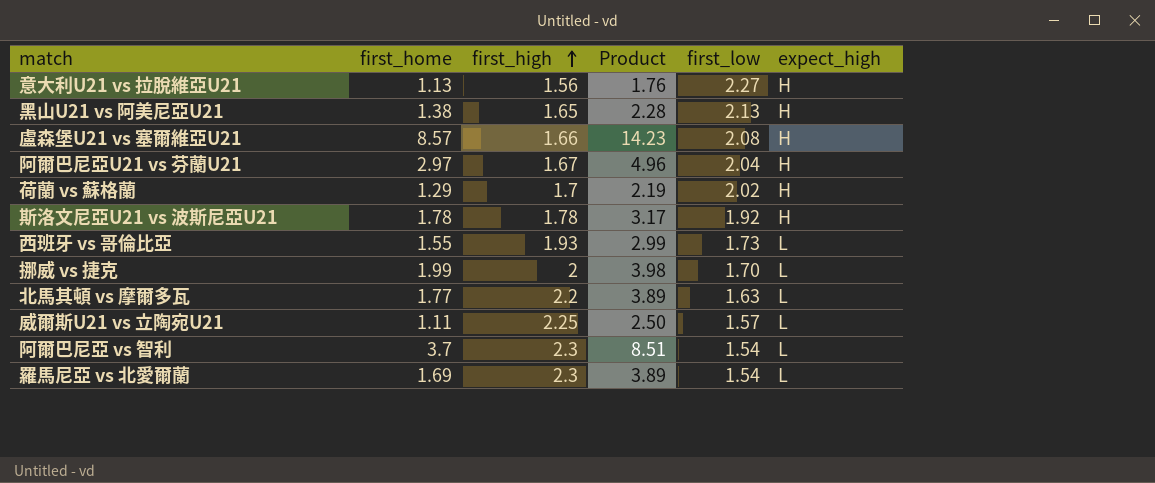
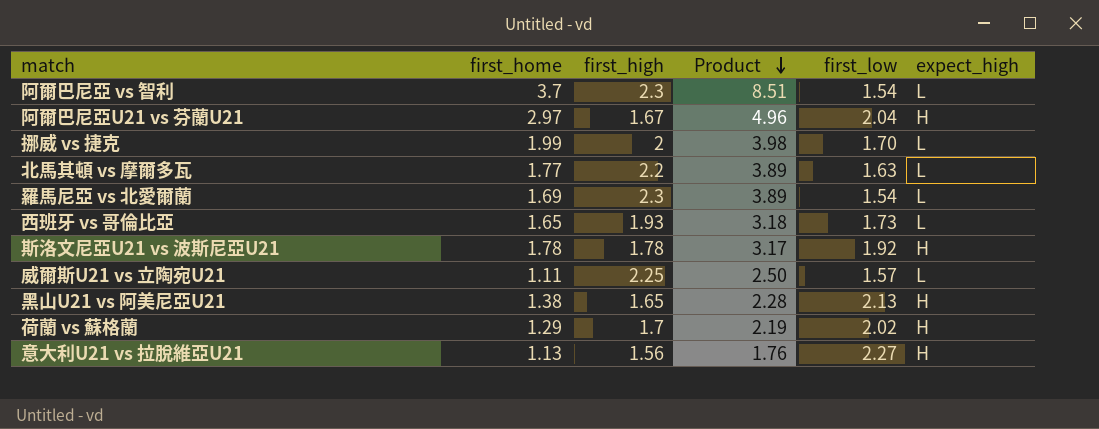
row order: first_high ascending -> Product descending
row 盧森堡U21 vs 塞爾維亞U21: 8.57 | 1.66 | 14.23 | 2.08 | H -> none
西班牙 vs 哥倫比亞 | first_home: 1.55 -> 1.65
西班牙 vs 哥倫比亞 | Product: 2.99 -> 3.18

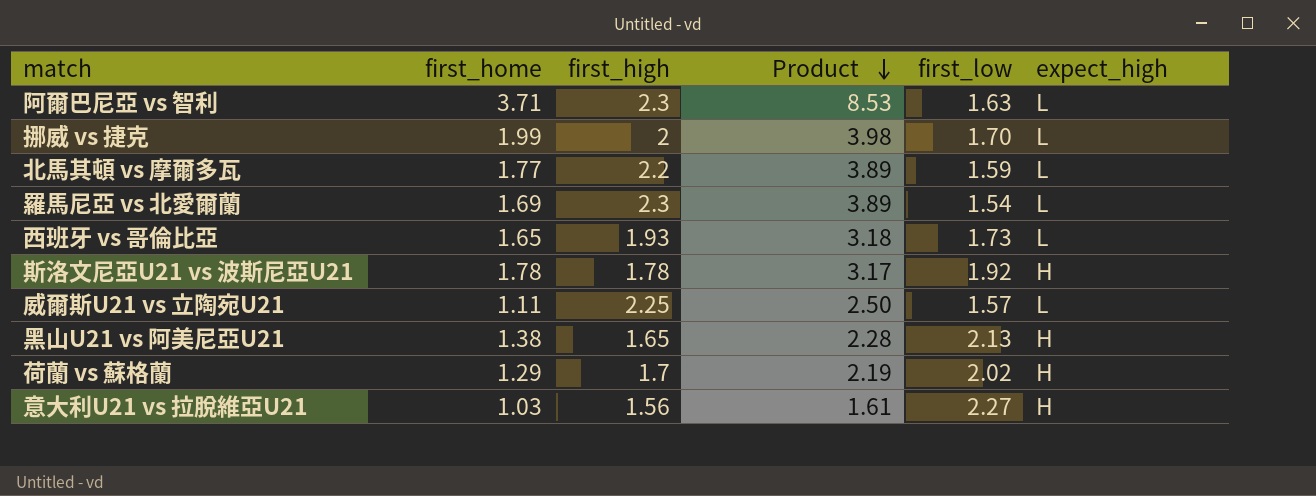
row 阿爾巴尼亞U21 vs 芬蘭U21: 2.97 | 1.67 | 4.96 | 2.04 | H -> none
阿爾巴尼亞 vs 智利 | first_home: 3.7 -> 3.71
阿爾巴尼亞 vs 智利 | Product: 8.51 -> 8.53
阿爾巴尼亞 vs 智利 | first_low: 1.54 -> 1.63
北馬其頓 vs 摩爾多瓦 | first_low: 1.63 -> 1.59
意大利U21 vs 拉脫維亞U21 | first_home: 1.13 -> 1.03
意大利U21 vs 拉脫維亞U21 | Product: 1.76 -> 1.61

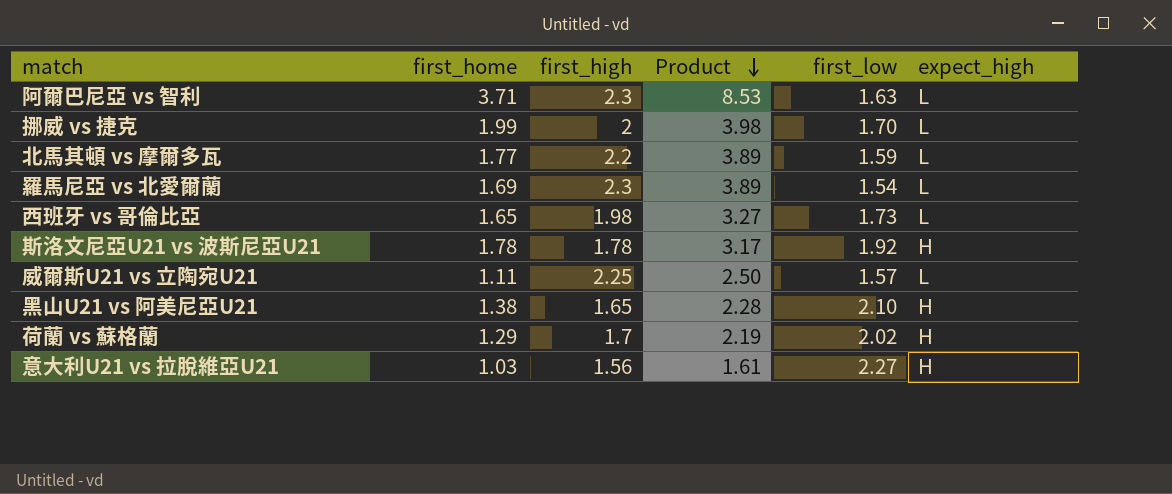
西班牙 vs 哥倫比亞 | first_high: 1.93 -> 1.98
西班牙 vs 哥倫比亞 | Product: 3.18 -> 3.27
黑山U21 vs 阿美尼亞U21 | first_low: 2.13 -> 2.10

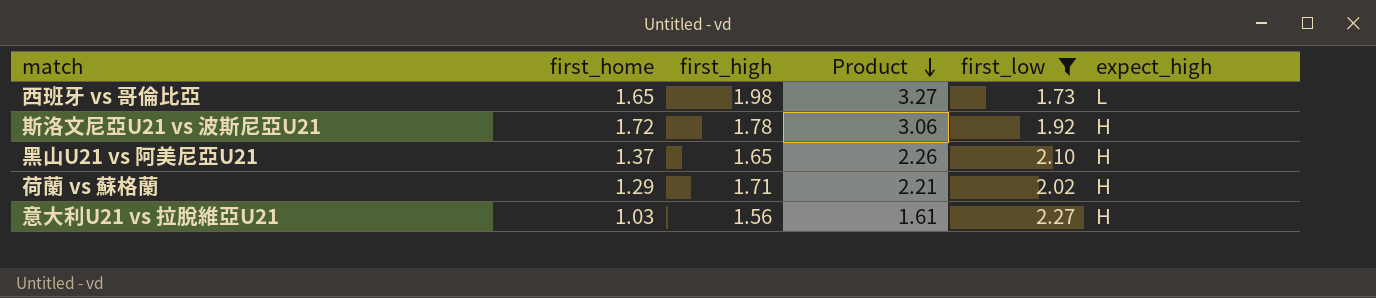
filter: none -> first_low >= 1.73
斯洛文尼亞U21 vs 波斯尼亞U21 | first_home: 1.78 -> 1.72
斯洛文尼亞U21 vs 波斯尼亞U21 | Product: 3.17 -> 3.06
黑山U21 vs 阿美尼亞U21 | first_home: 1.38 -> 1.37
黑山U21 vs 阿美尼亞U21 | Product: 2.28 -> 2.26
荷蘭 vs 蘇格蘭 | first_high: 1.7 -> 1.71
荷蘭 vs 蘇格蘭 | Product: 2.19 -> 2.21

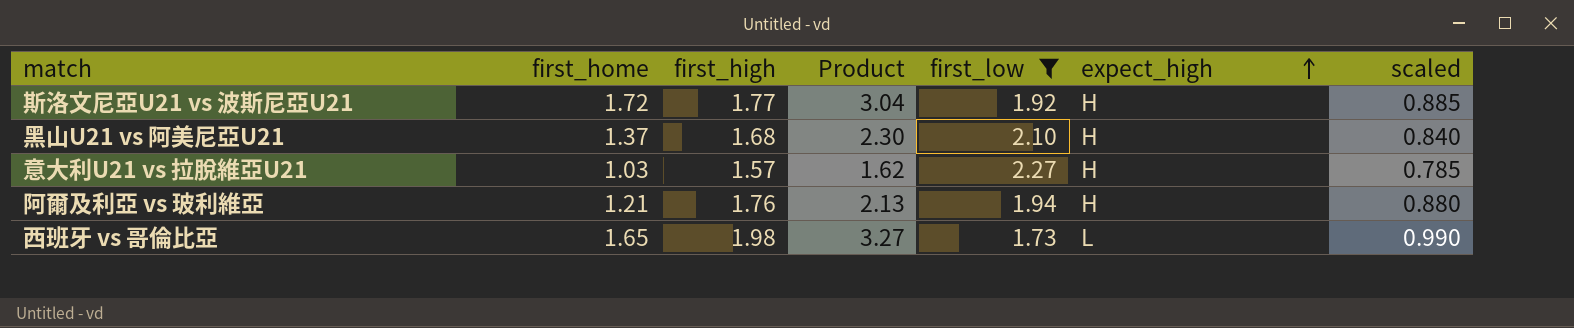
row order: Product descending -> expect_high ascending
column scaled | formula: none -> [first_high] * 0.5
row 荷蘭 vs 蘇格蘭: 1.29 | 1.71 | 2.21 | 2.02 | H -> none
斯洛文尼亞U21 vs 波斯尼亞U21 | first_high: 1.78 -> 1.77
斯洛文尼亞U21 vs 波斯尼亞U21 | Product: 3.06 -> 3.04
黑山U21 vs 阿美尼亞U21 | first_high: 1.65 -> 1.68
黑山U21 vs 阿美尼亞U21 | Product: 2.26 -> 2.30
意大利U21 vs 拉脫維亞U21 | first_high: 1.56 -> 1.57
意大利U21 vs 拉脫維亞U21 | Product: 1.61 -> 1.62
row 阿爾及利亞 vs 玻利維亞: none -> 1.21 | 1.76 | 2.13 | 1.94 | H | 0.880

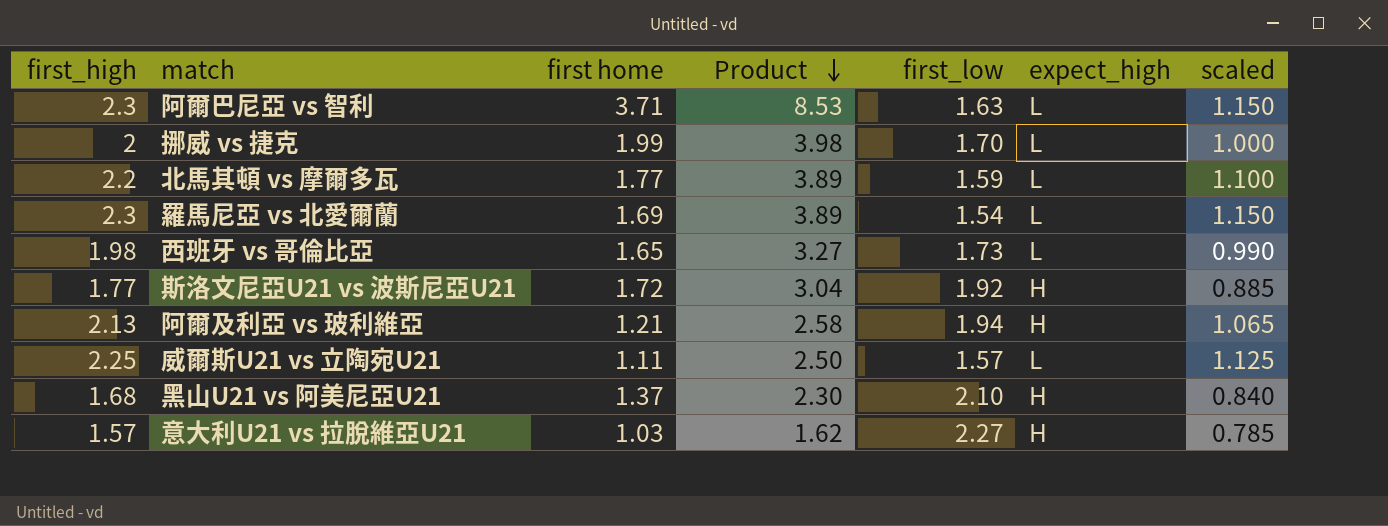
filter: first_low >= 1.73 -> none
row order: expect_high ascending -> Product descending
column first_high | position: 3 -> 1
column name: first_home -> first home
阿爾及利亞 vs 玻利維亞 | first_high: 1.76 -> 2.13
阿爾及利亞 vs 玻利維亞 | Product: 2.13 -> 2.58
阿爾及利亞 vs 玻利維亞 | scaled: 0.880 -> 1.065

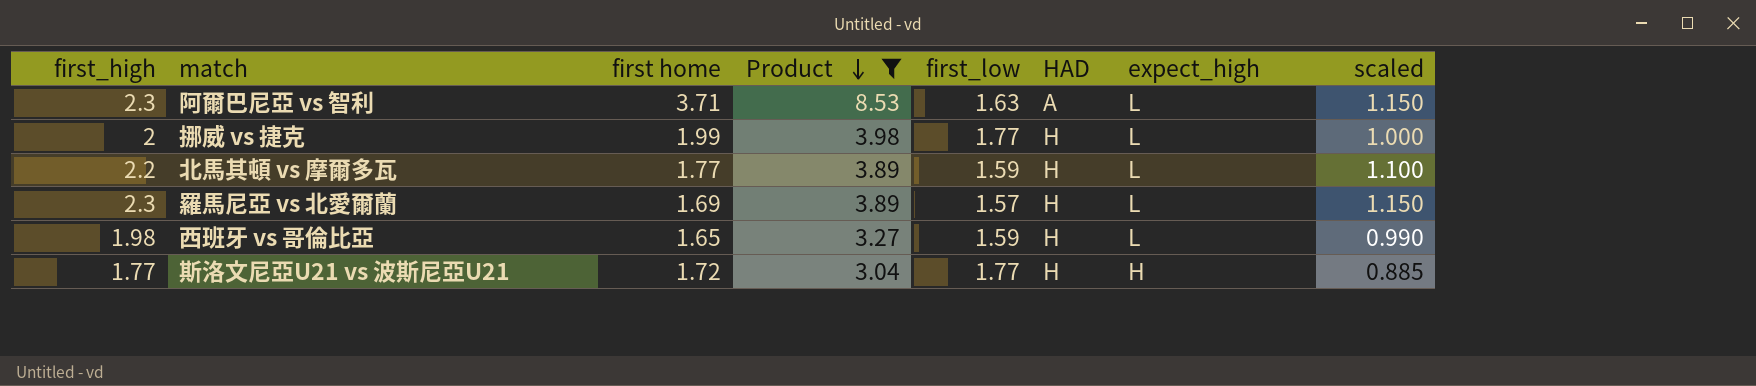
filter: none -> Product >= 3.04
column HAD | position: none -> 6
挪威 vs 捷克 | first_low: 1.70 -> 1.77
羅馬尼亞 vs 北愛爾蘭 | first_low: 1.54 -> 1.57
西班牙 vs 哥倫比亞 | first_low: 1.73 -> 1.59
斯洛文尼亞U21 vs 波斯尼亞U21 | first_low: 1.92 -> 1.77

